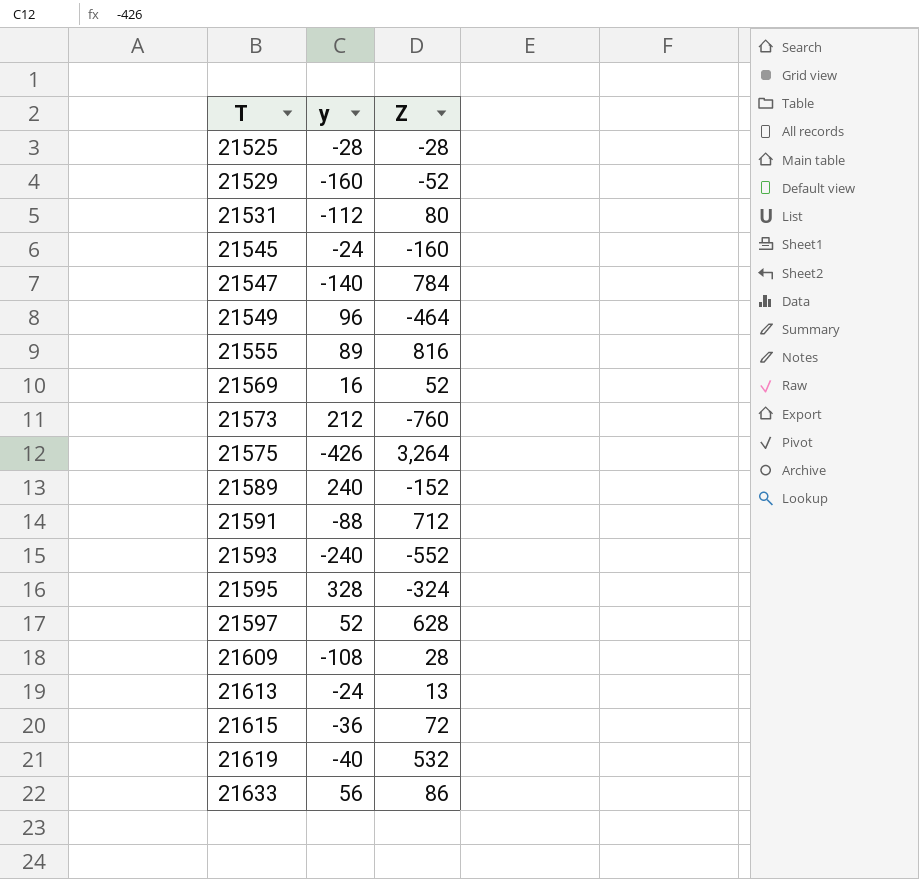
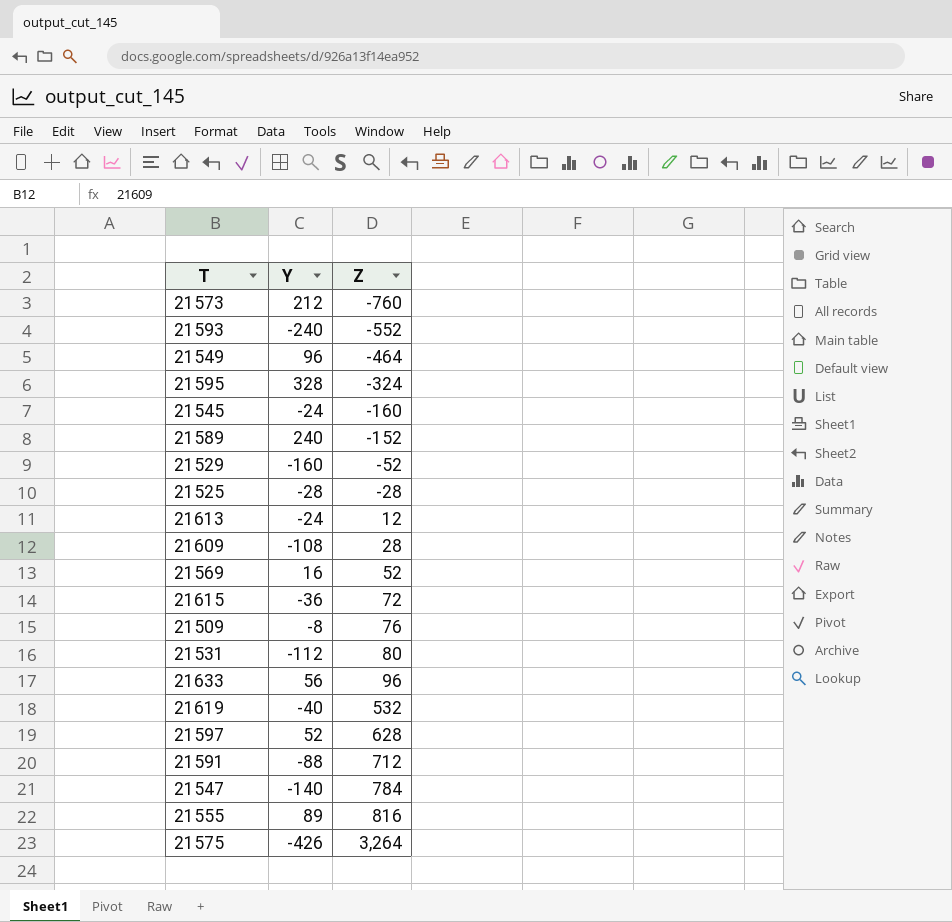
row order: T ascending -> Z ascending
column name: y -> Y
21613 | Z: 13 -> 12
row 21509: none -> -8 | 76
21633 | Z: 86 -> 96

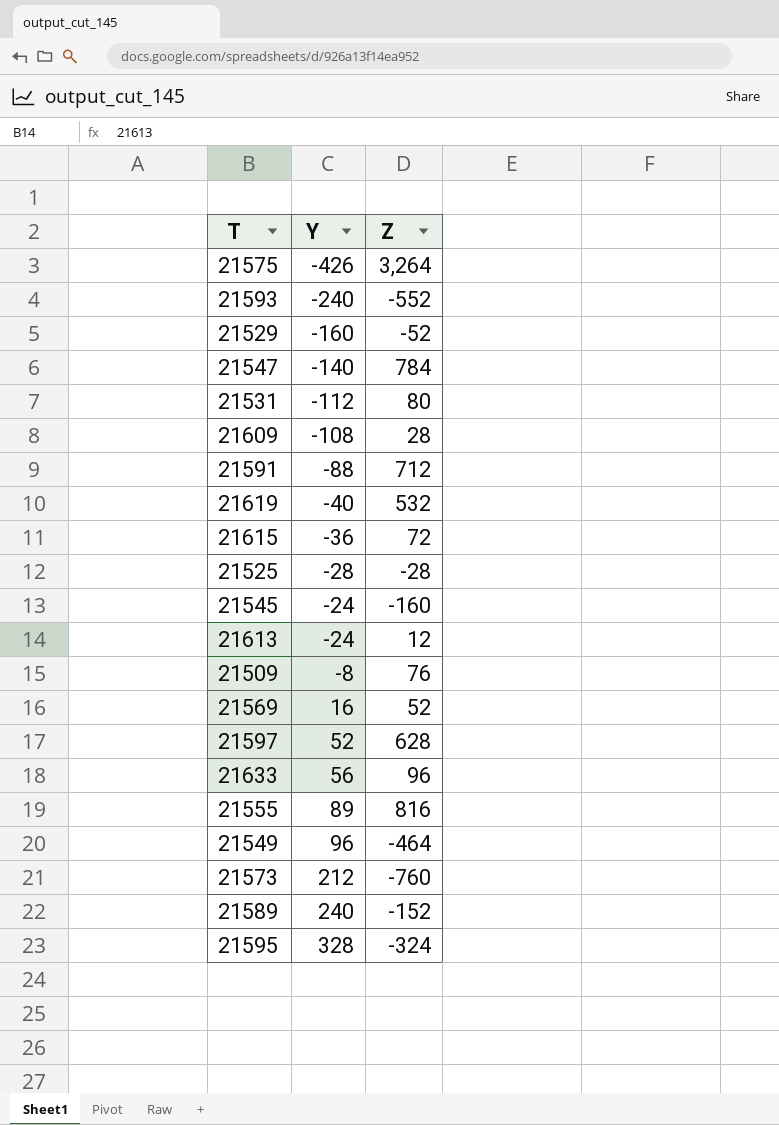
row order: Z ascending -> Y ascending

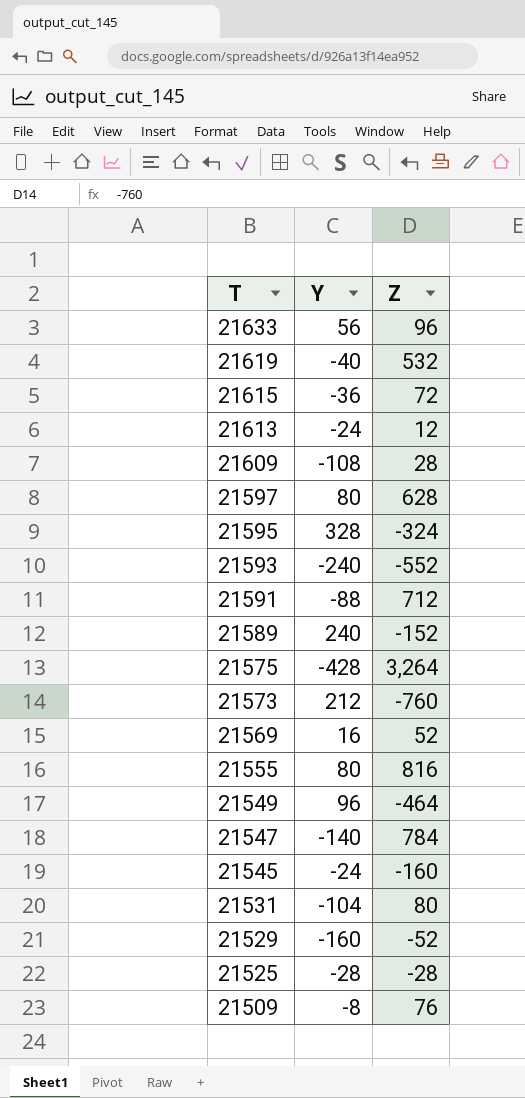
row order: Y ascending -> T descending
21597 | Y: 52 -> 80
21575 | Y: -426 -> -428
21555 | Y: 89 -> 80
21531 | Y: -112 -> -104

